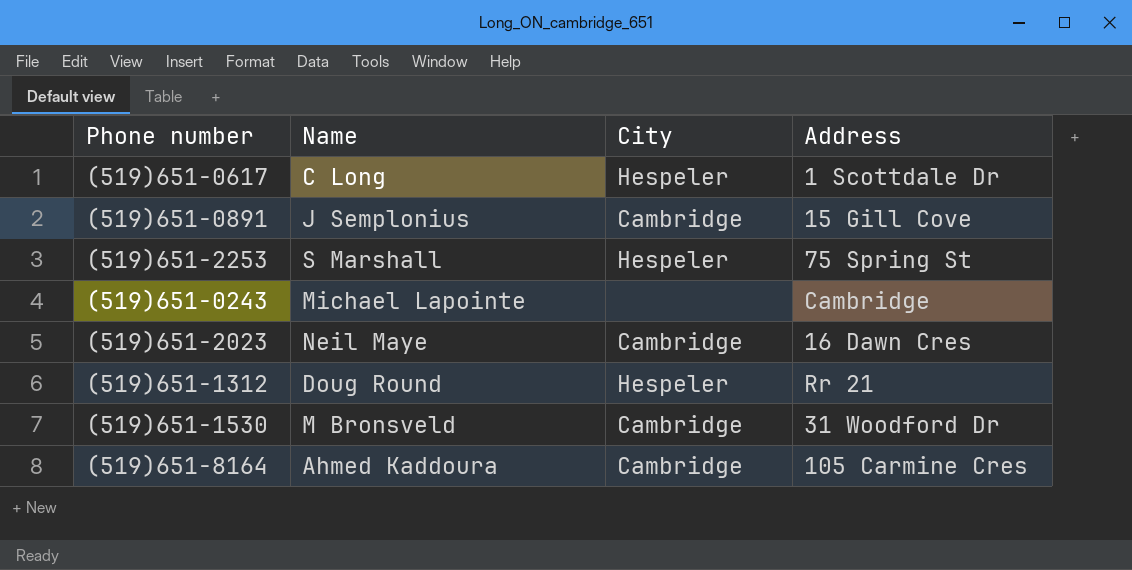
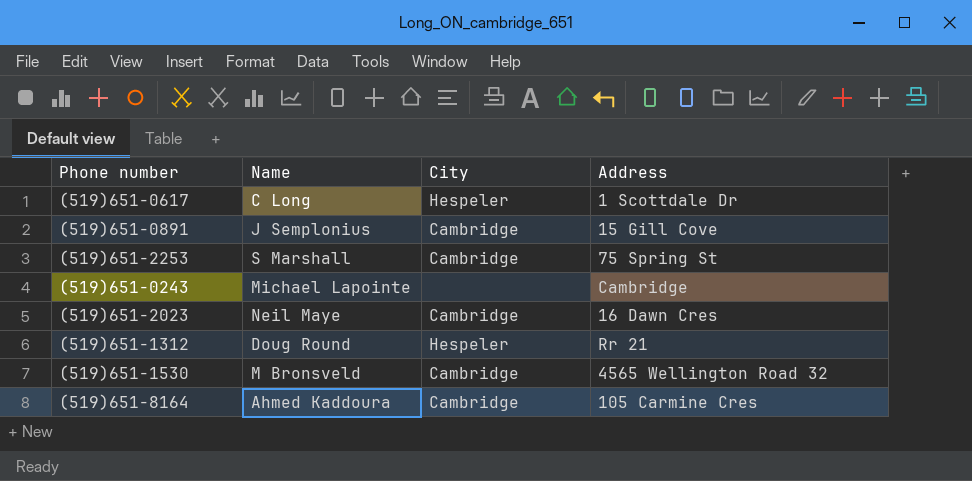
(519)651-2253 | City: Hespeler -> Cambridge
(519)651-1530 | Address: 31 Woodford Dr -> 4565 Wellington Road 32

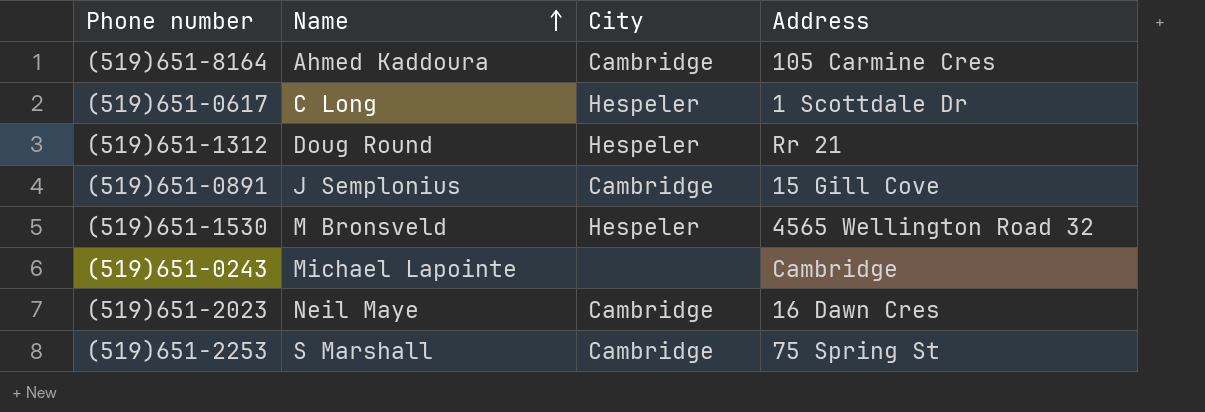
row order: none -> Name ascending
(519)651-1530 | City: Cambridge -> Hespeler

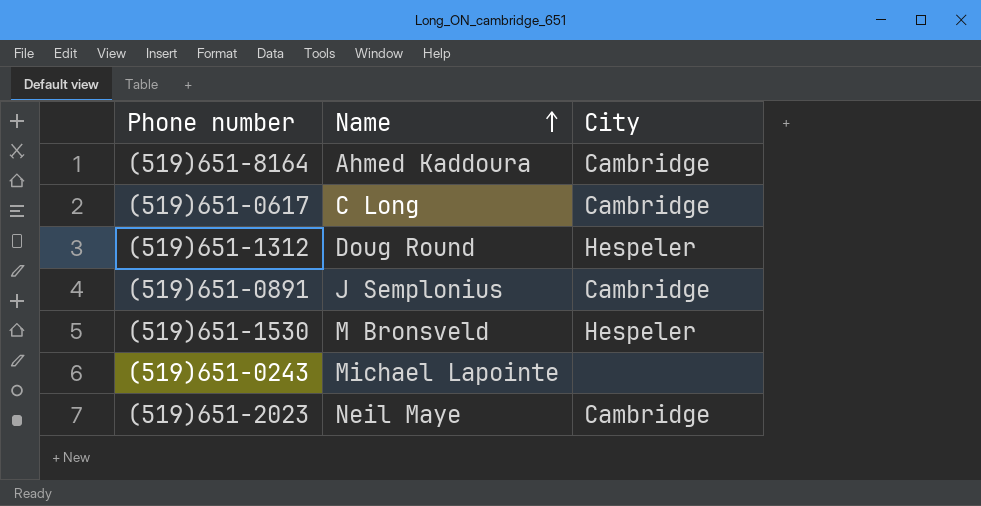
column Address | position: 4 -> none
row (519)651-2253: S Marshall | Cambridge | 75 Spring St -> none
(519)651-0617 | City: Hespeler -> Cambridge

